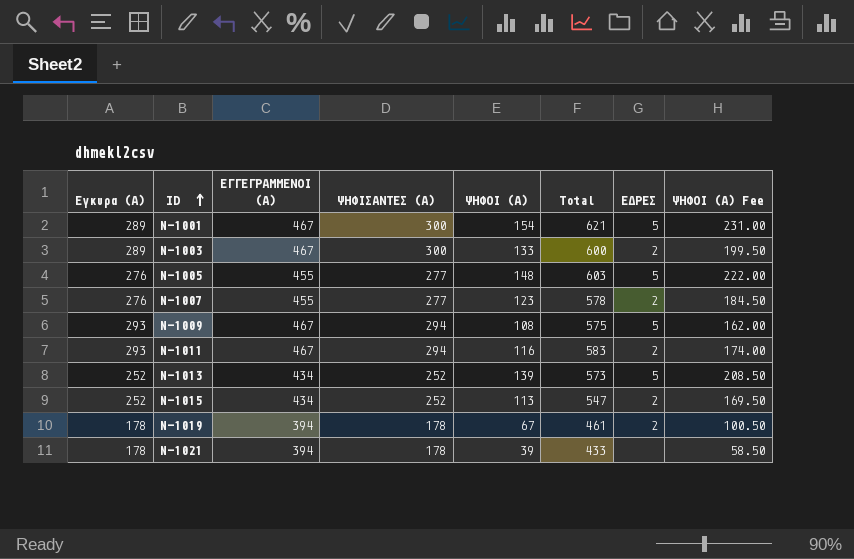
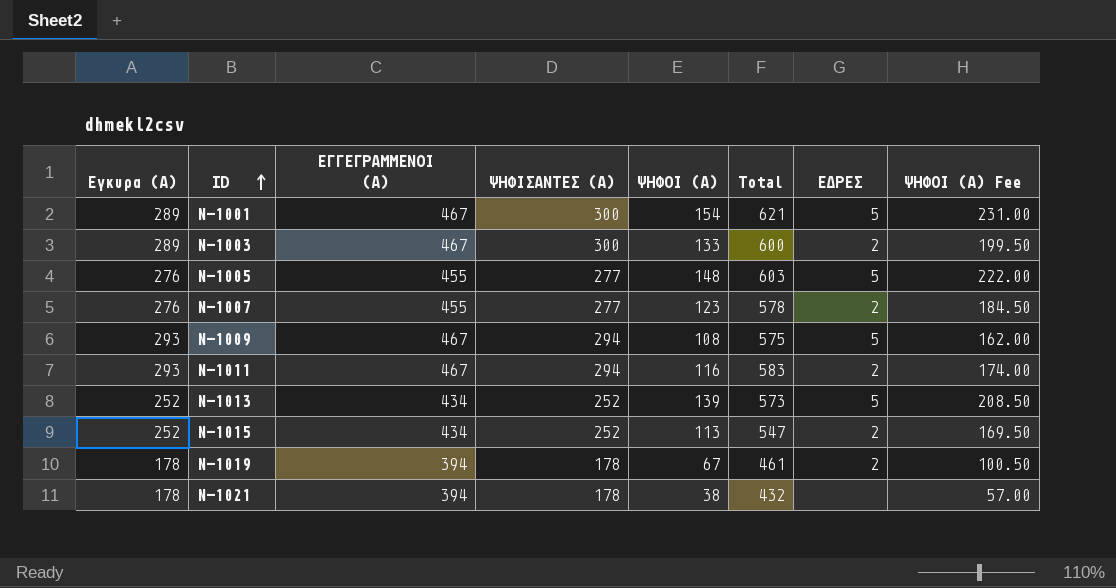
N-1021 | ΨΗΦΟΙ (Α): 39 -> 38
N-1021 | Total: 433 -> 432
N-1021 | ΨΗΦΟΙ (Α) Fee: 58.50 -> 57.00

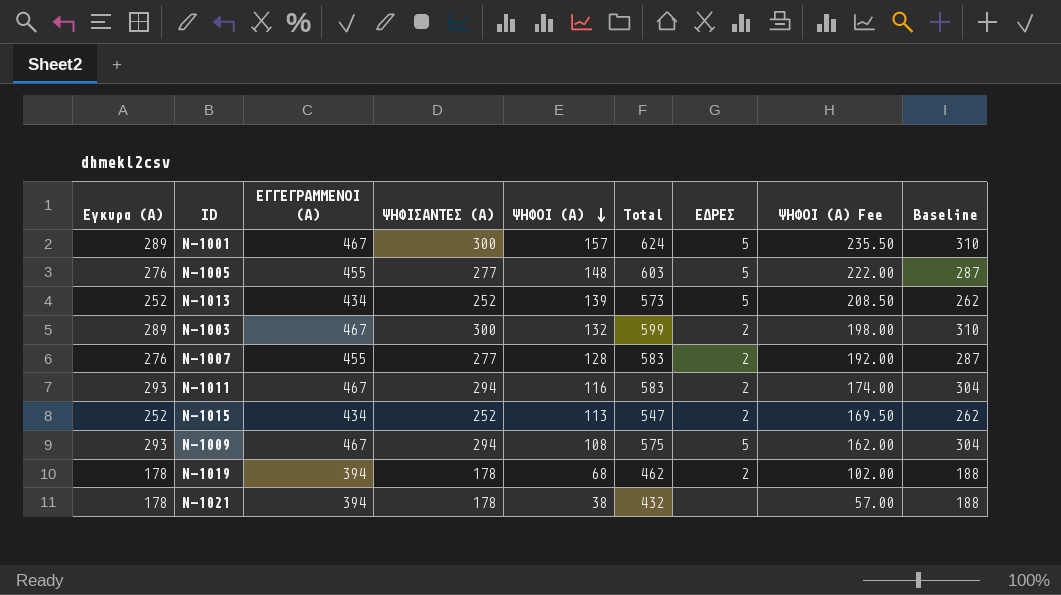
row order: ID ascending -> ΨΗΦΟΙ (Α) descending
column Baseline | formula: none -> [ΨΗΦΙΣΑΝΤΕΣ (Α)] + 10
N-1001 | ΨΗΦΟΙ (Α): 154 -> 157
N-1001 | Total: 621 -> 624
N-1001 | ΨΗΦΟΙ (Α) Fee: 231.00 -> 235.50
N-1003 | ΨΗΦΟΙ (Α): 133 -> 132
N-1003 | Total: 600 -> 599
N-1003 | ΨΗΦΟΙ (Α) Fee: 199.50 -> 198.00
N-1007 | ΨΗΦΟΙ (Α): 123 -> 128
N-1007 | Total: 578 -> 583
N-1007 | ΨΗΦΟΙ (Α) Fee: 184.50 -> 192.00
N-1019 | ΨΗΦΟΙ (Α): 67 -> 68
N-1019 | Total: 461 -> 462
N-1019 | ΨΗΦΟΙ (Α) Fee: 100.50 -> 102.00

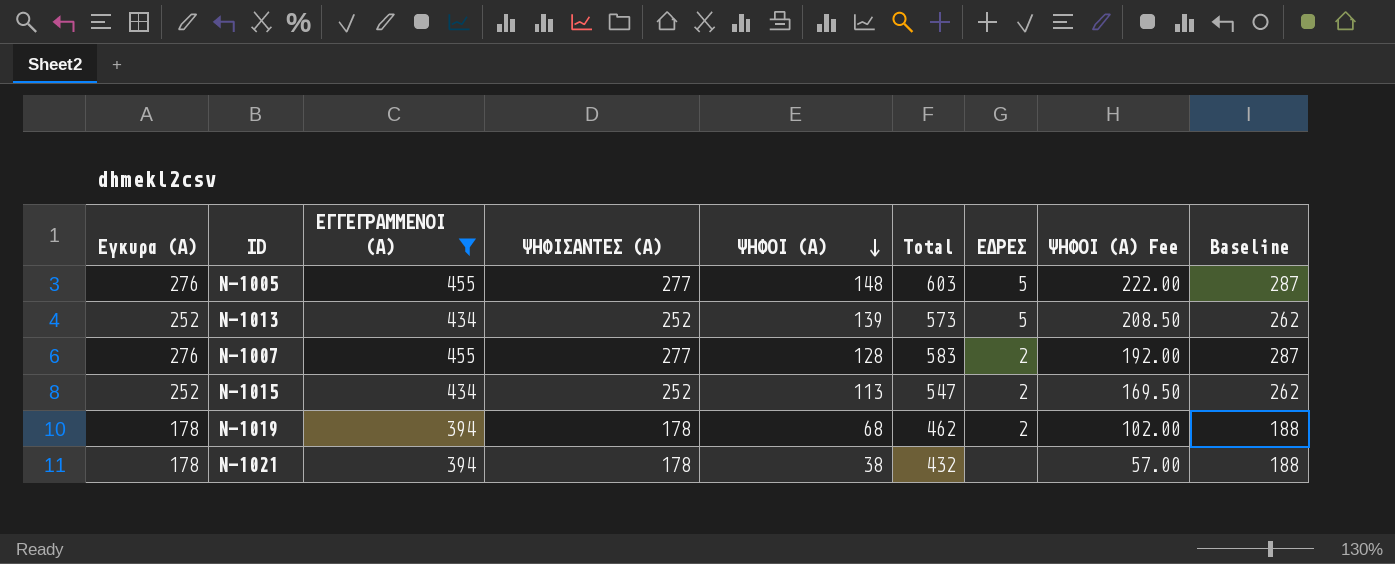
filter: none -> ΕΓΓΕΓΡΑΜΜΕΝΟΙ (Α) != 467

